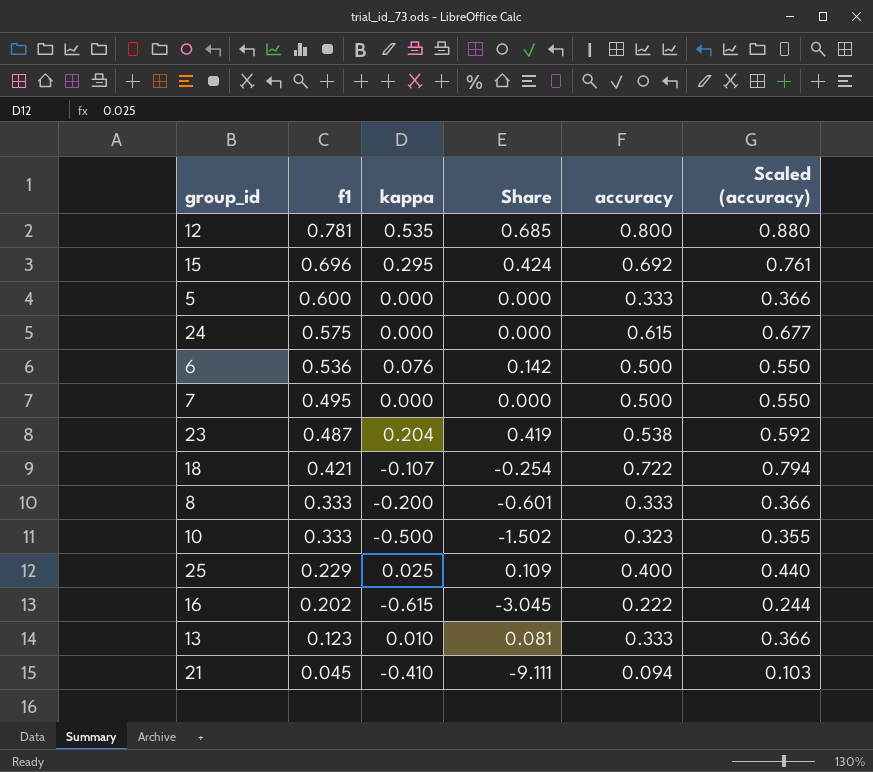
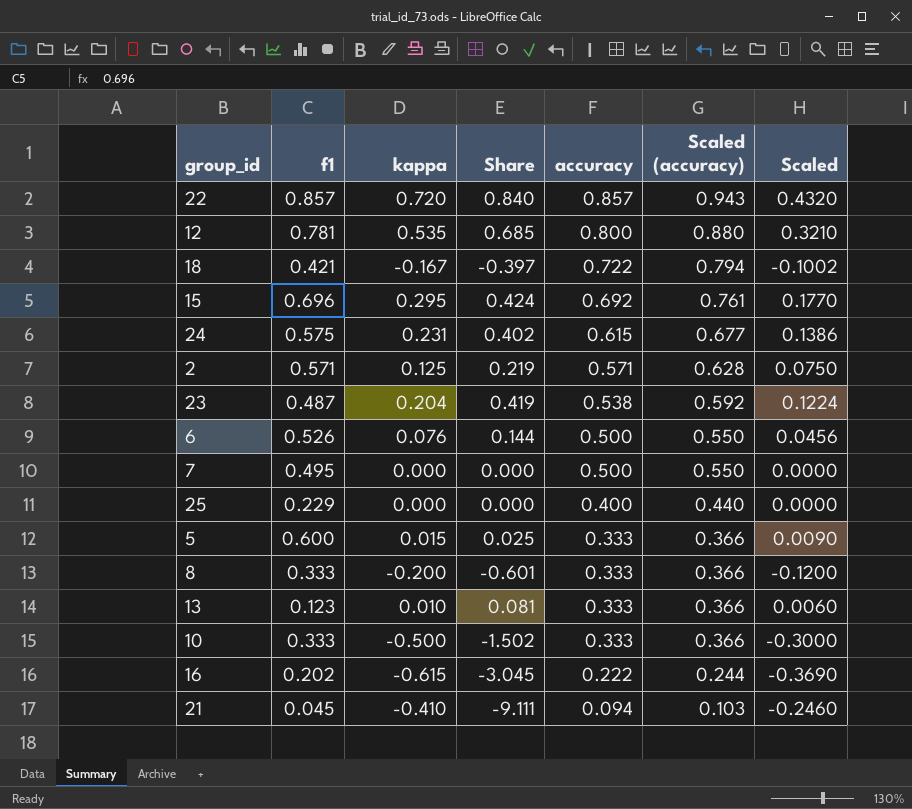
row order: f1 descending -> accuracy descending
column Scaled | formula: none -> [kappa] * 0.6
row 22: none -> 0.857 | 0.720 | 0.840 | 0.857 | 0.943 | 0.4320
18 | kappa: -0.107 -> -0.167
18 | Share: -0.254 -> -0.397
24 | kappa: 0.000 -> 0.231
24 | Share: 0.000 -> 0.402
row 2: none -> 0.571 | 0.125 | 0.219 | 0.571 | 0.628 | 0.0750
6 | f1: 0.536 -> 0.526
6 | Share: 0.142 -> 0.144
25 | kappa: 0.025 -> 0.000
25 | Share: 0.109 -> 0.000
5 | kappa: 0.000 -> 0.015
5 | Share: 0.000 -> 0.025
10 | accuracy: 0.323 -> 0.333
10 | Scaled (accuracy): 0.355 -> 0.366

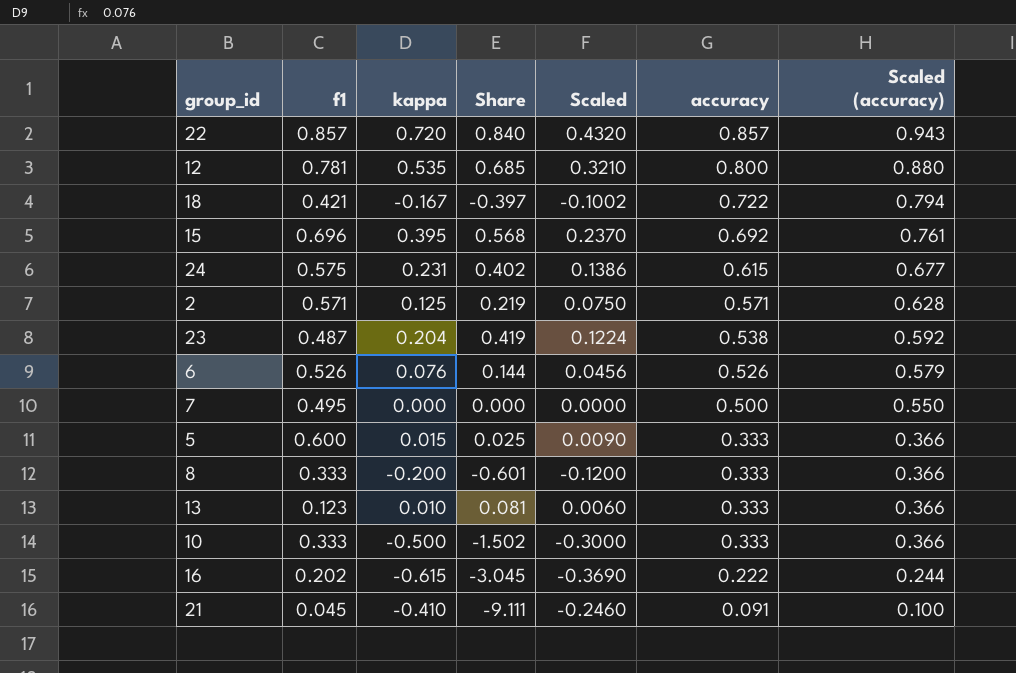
column Scaled | position: 7 -> 5
row 25: 0.229 | 0.000 | 0.000 | 0.400 | 0.440 | 0.0000 -> none
15 | kappa: 0.295 -> 0.395
15 | Share: 0.424 -> 0.568
15 | Scaled: 0.1770 -> 0.2370
6 | accuracy: 0.500 -> 0.526
6 | Scaled (accuracy): 0.550 -> 0.579
21 | accuracy: 0.094 -> 0.091
21 | Scaled (accuracy): 0.103 -> 0.100

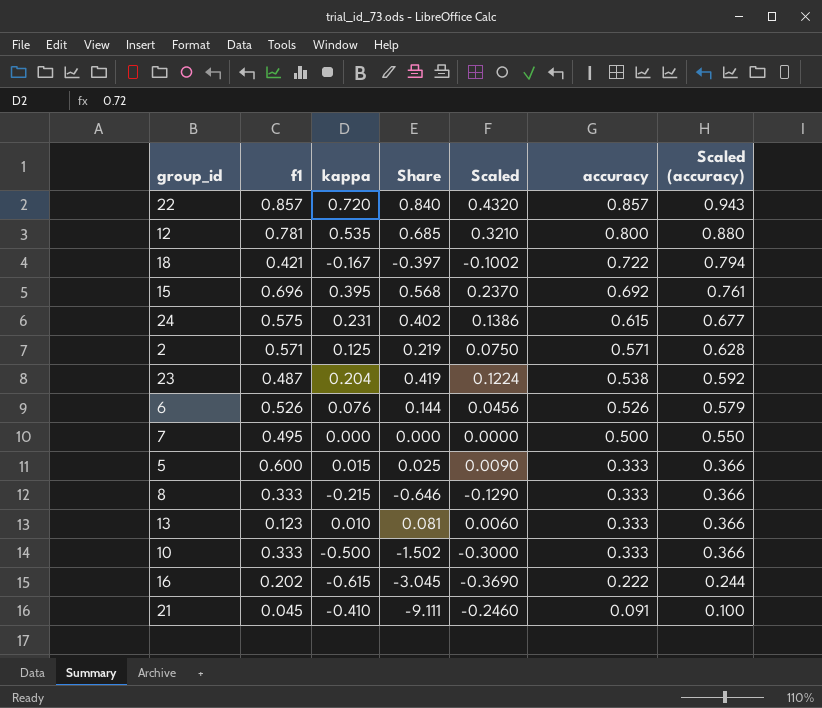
8 | kappa: -0.200 -> -0.215
8 | Share: -0.601 -> -0.646
8 | Scaled: -0.1200 -> -0.1290

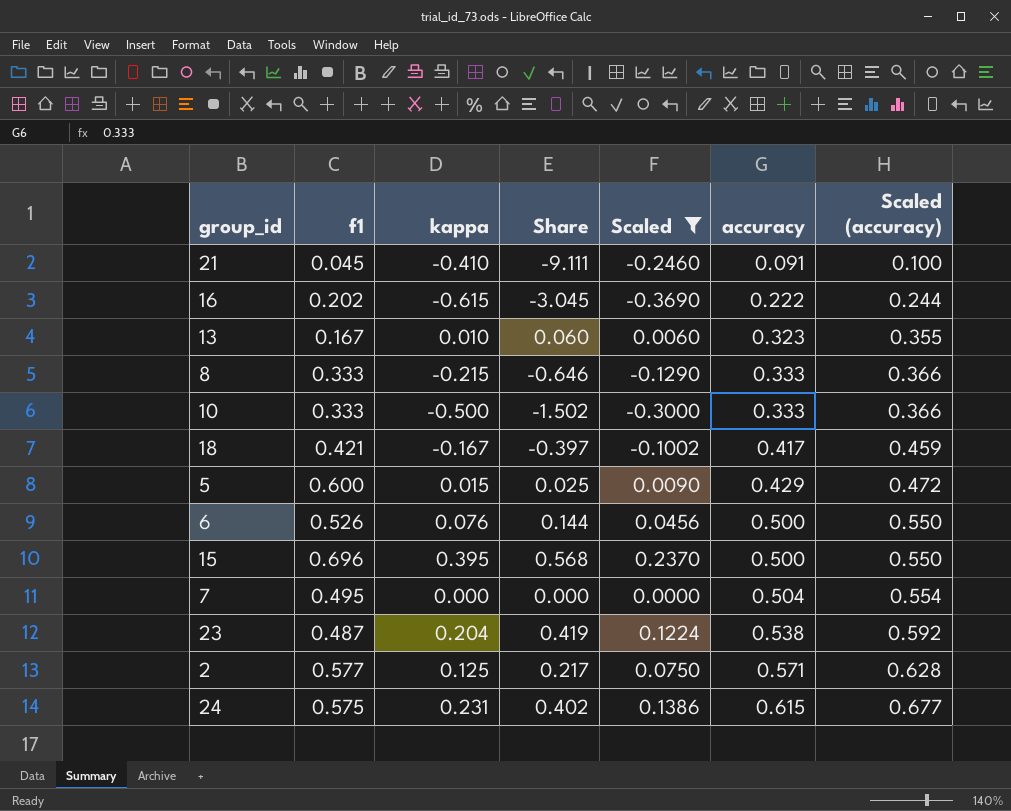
filter: none -> Scaled <= 0.2370
row order: accuracy descending -> accuracy ascending
13 | f1: 0.123 -> 0.167
13 | Share: 0.081 -> 0.060
13 | accuracy: 0.333 -> 0.323
13 | Scaled (accuracy): 0.366 -> 0.355
18 | accuracy: 0.722 -> 0.417
18 | Scaled (accuracy): 0.794 -> 0.459
5 | accuracy: 0.333 -> 0.429
5 | Scaled (accuracy): 0.366 -> 0.472
6 | accuracy: 0.526 -> 0.500
6 | Scaled (accuracy): 0.579 -> 0.550
15 | accuracy: 0.692 -> 0.500
15 | Scaled (accuracy): 0.761 -> 0.550
7 | accuracy: 0.500 -> 0.504
7 | Scaled (accuracy): 0.550 -> 0.554
2 | f1: 0.571 -> 0.577
2 | Share: 0.219 -> 0.217

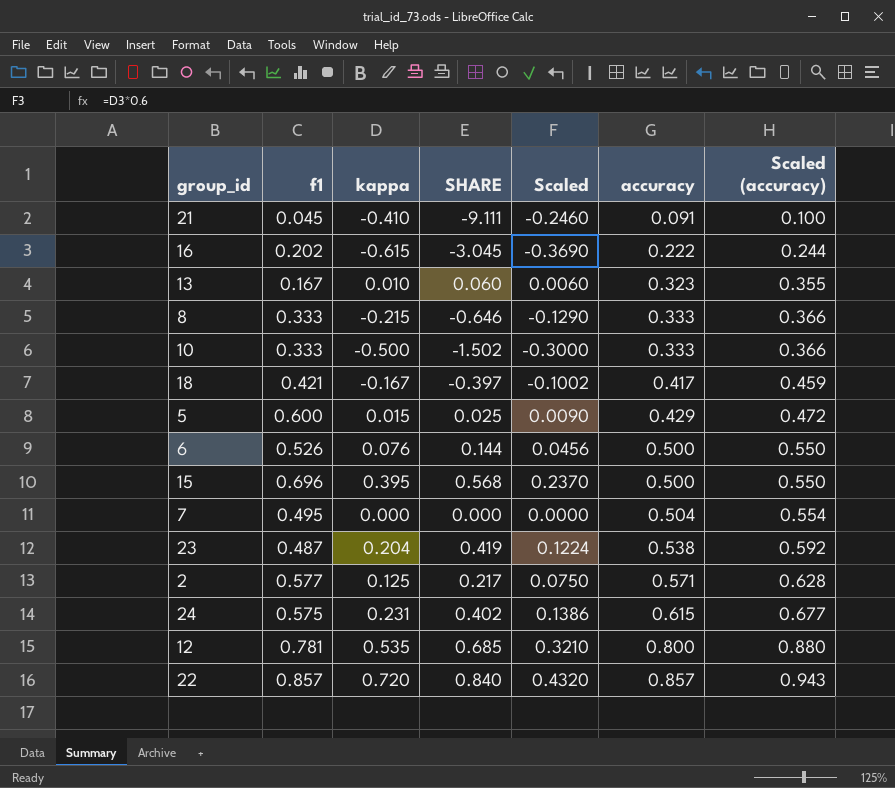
filter: Scaled <= 0.2370 -> none
column name: Share -> SHARE

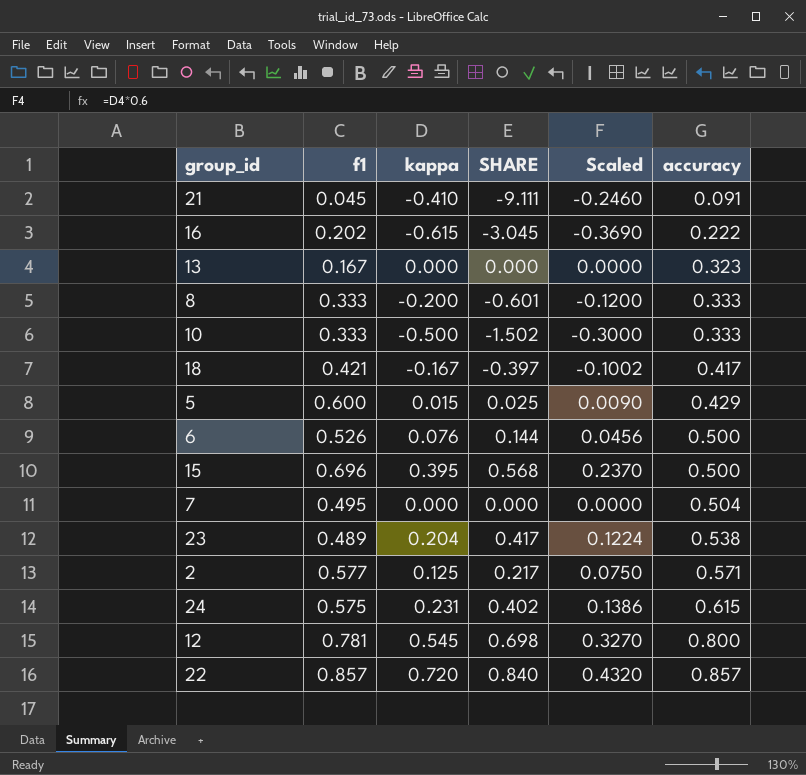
column Scaled (accuracy) | formula: [accuracy] * 1.1 -> none
13 | kappa: 0.010 -> 0.000
13 | SHARE: 0.060 -> 0.000
13 | Scaled: 0.0060 -> 0.0000
8 | kappa: -0.215 -> -0.200
8 | SHARE: -0.646 -> -0.601
8 | Scaled: -0.1290 -> -0.1200
23 | f1: 0.487 -> 0.489
23 | SHARE: 0.419 -> 0.417
12 | kappa: 0.535 -> 0.545
12 | SHARE: 0.685 -> 0.698
12 | Scaled: 0.3210 -> 0.3270

